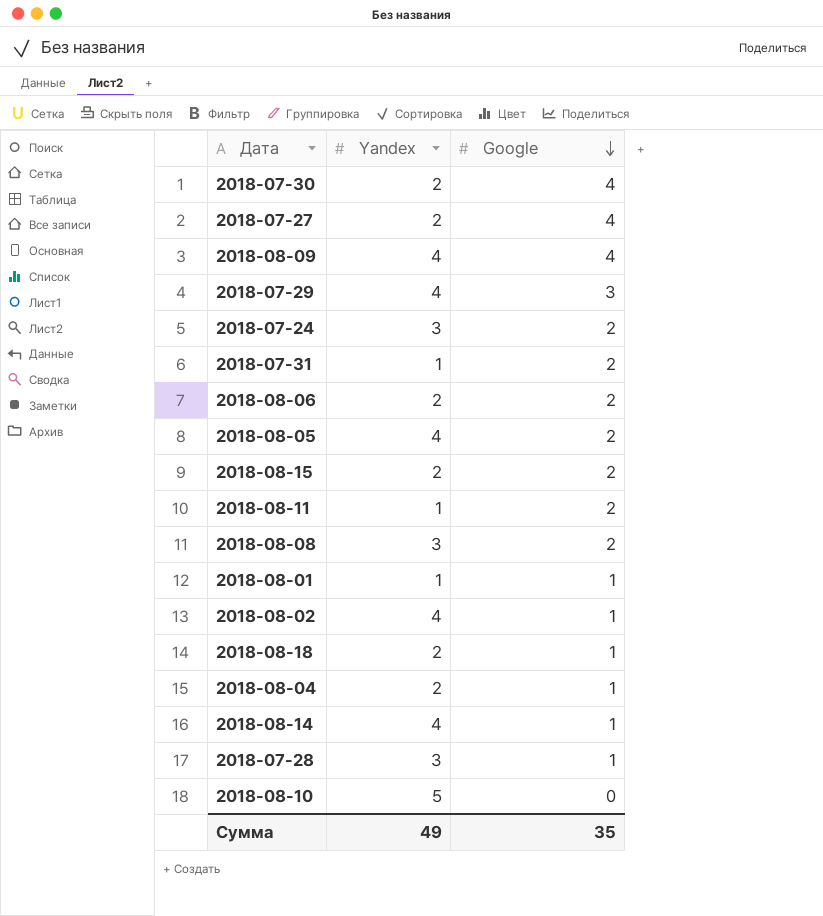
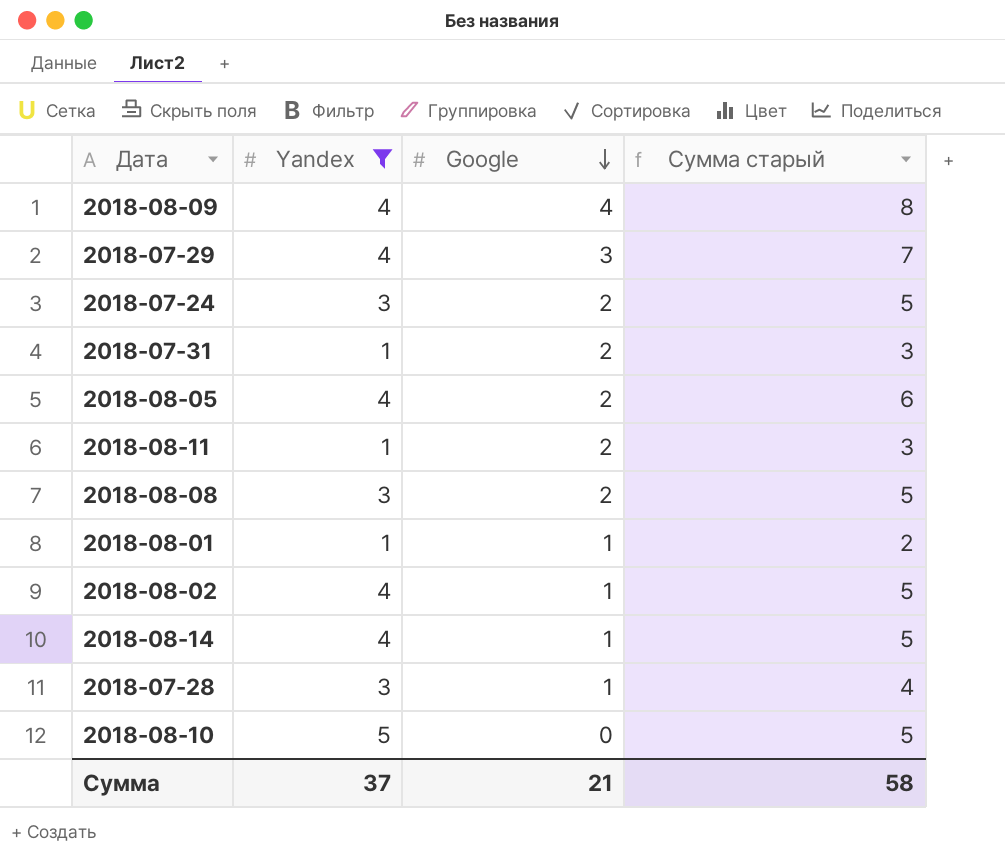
filter: none -> Yandex != 2
column Сумма старый | formula: none -> [Yandex] + [Google]
Сумма | Yandex: 49 -> 37
Сумма | Google: 35 -> 21

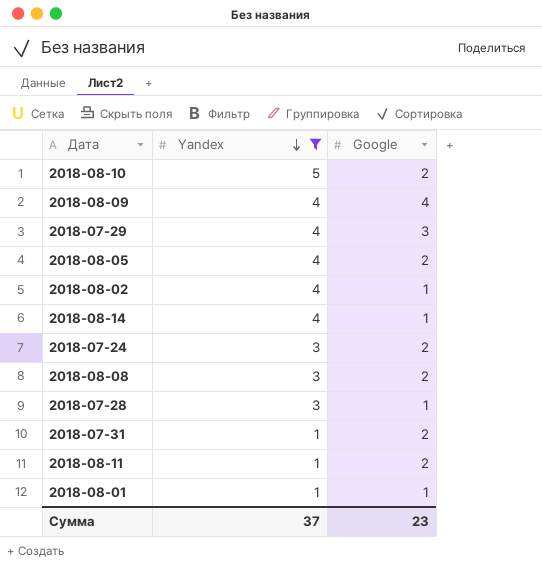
row order: Google descending -> Yandex descending
column Сумма старый | formula: [Yandex] + [Google] -> none
2018-08-10 | Google: 0 -> 2
Сумма | Google: 21 -> 23

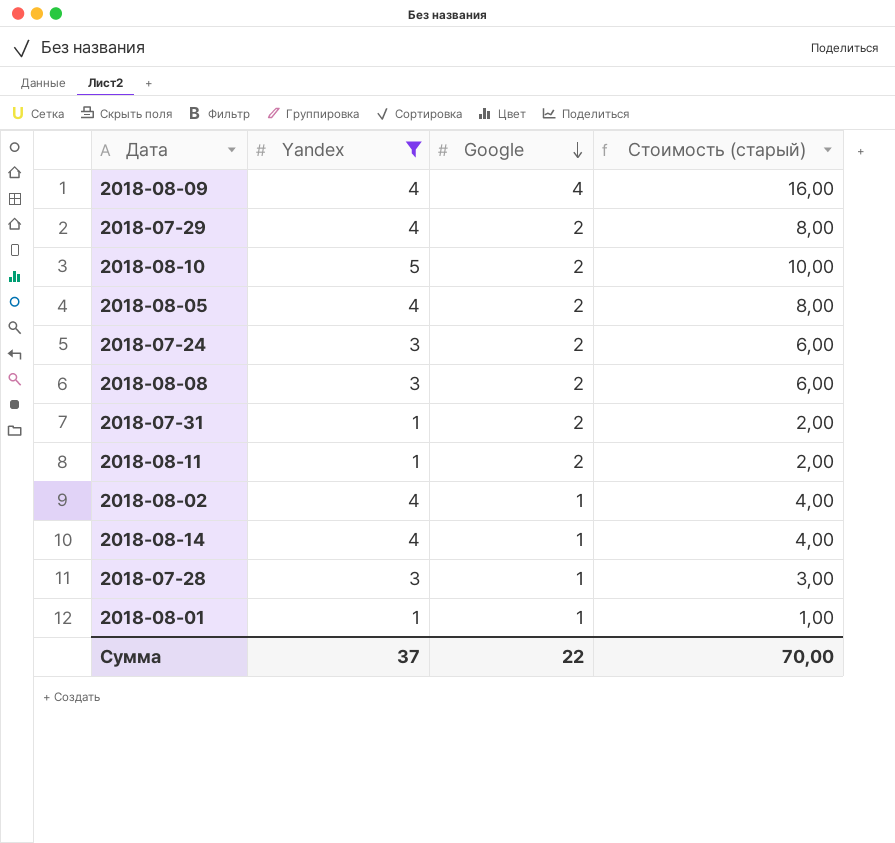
row order: Yandex descending -> Google descending
column Стоимость (старый) | formula: none -> [Yandex] * [Google]
2018-07-29 | Google: 3 -> 2
Сумма | Google: 23 -> 22

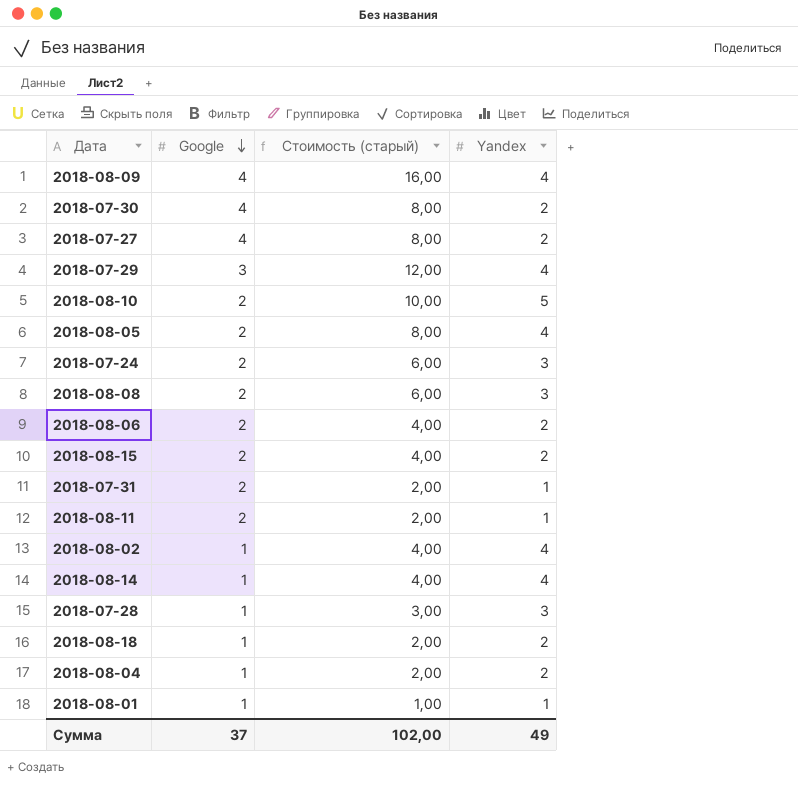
filter: Yandex != 2 -> none
column Yandex | position: 2 -> 4
2018-07-29 | Google: 2 -> 3
2018-07-29 | Стоимость (старый): 8,00 -> 12,00
Сумма | Google: 22 -> 37
Сумма | Стоимость (старый): 70,00 -> 102,00
Сумма | Yandex: 37 -> 49

